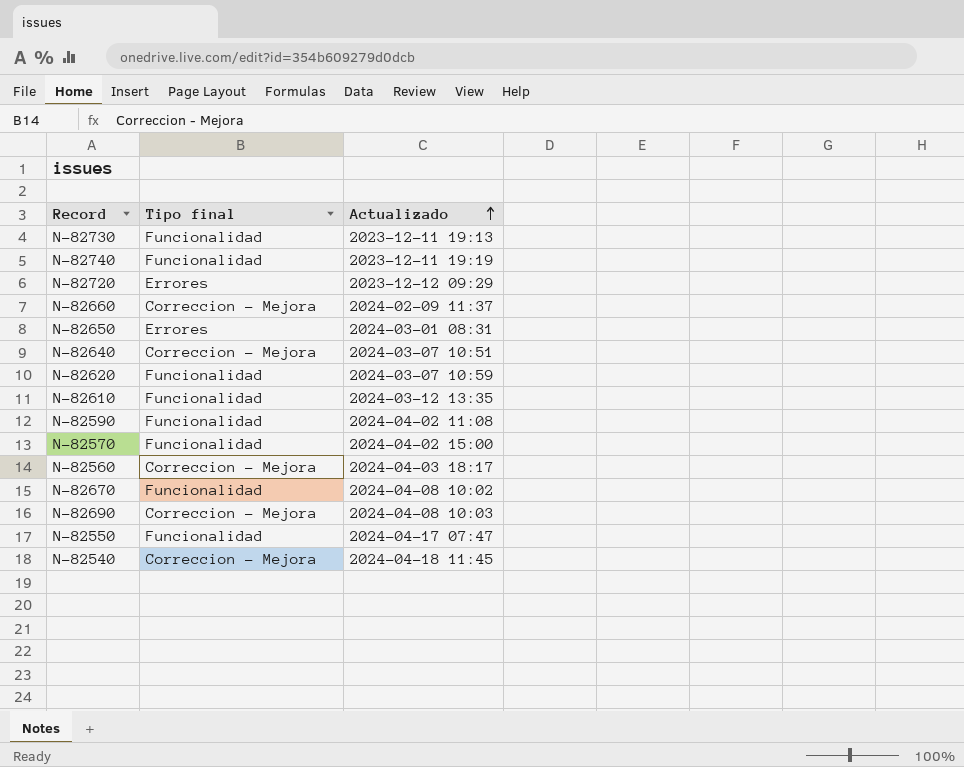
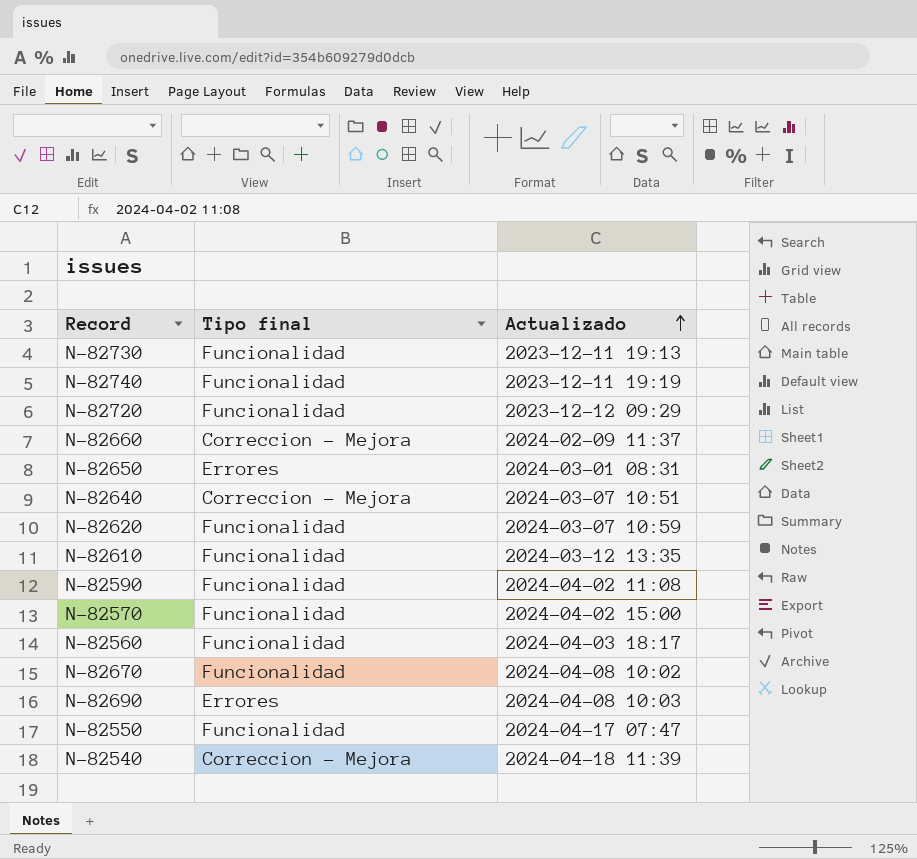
N-82720 | Tipo final: Errores -> Funcionalidad
N-82560 | Tipo final: Correccion - Mejora -> Funcionalidad
N-82690 | Tipo final: Correccion - Mejora -> Errores
N-82540 | Actualizado: 2024-04-18 11:45 -> 2024-04-18 11:39

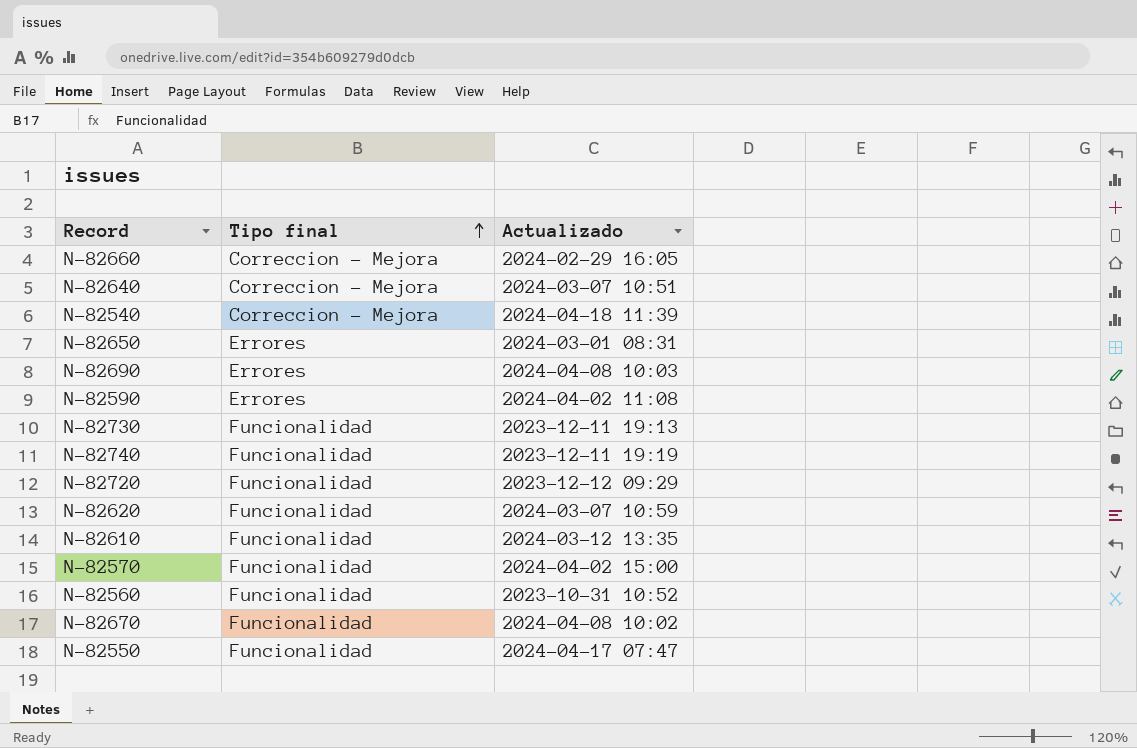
row order: Actualizado ascending -> Tipo final ascending
N-82660 | Actualizado: 2024-02-09 11:37 -> 2024-02-29 16:05
N-82590 | Tipo final: Funcionalidad -> Errores
N-82560 | Actualizado: 2024-04-03 18:17 -> 2023-10-31 10:52

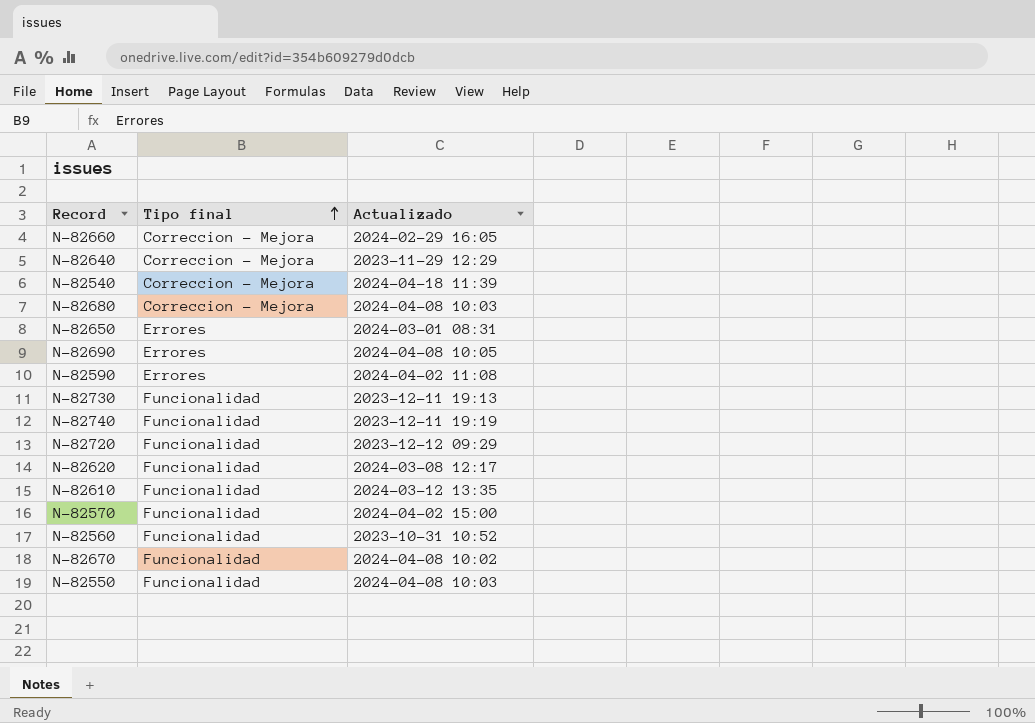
N-82640 | Actualizado: 2024-03-07 10:51 -> 2023-11-29 12:29
row N-82680: none -> Correccion - Mejora | 2024-04-08 10:03
N-82690 | Actualizado: 2024-04-08 10:03 -> 2024-04-08 10:05
N-82620 | Actualizado: 2024-03-07 10:59 -> 2024-03-08 12:17
N-82550 | Actualizado: 2024-04-17 07:47 -> 2024-04-08 10:03

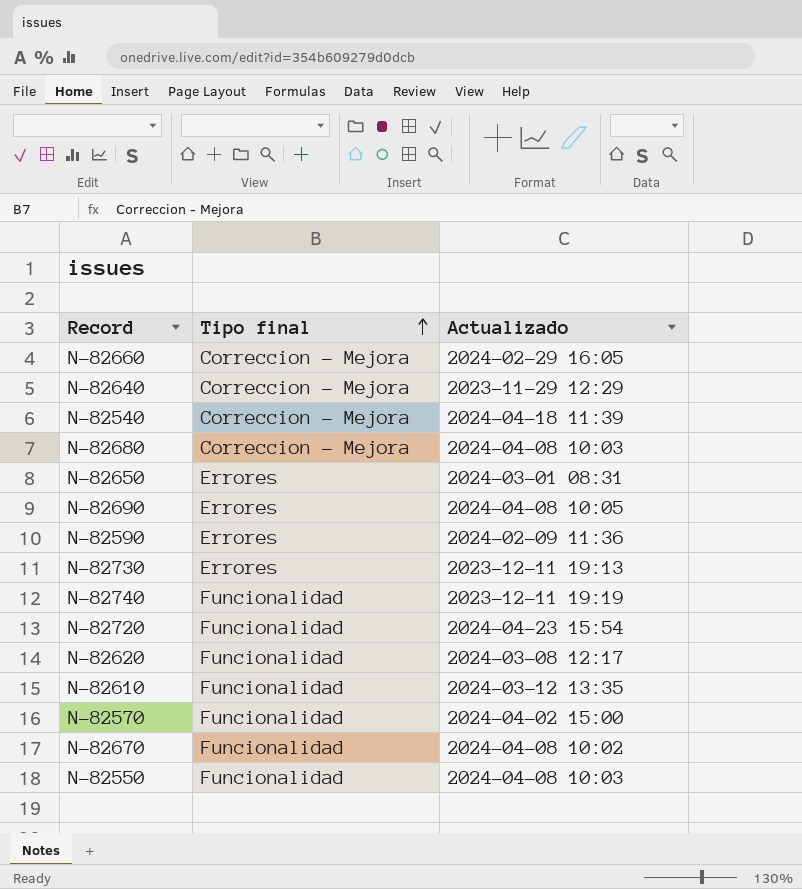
row N-82560: Funcionalidad | 2023-10-31 10:52 -> none
N-82590 | Actualizado: 2024-04-02 11:08 -> 2024-02-09 11:36
N-82730 | Tipo final: Funcionalidad -> Errores
N-82720 | Actualizado: 2023-12-12 09:29 -> 2024-04-23 15:54

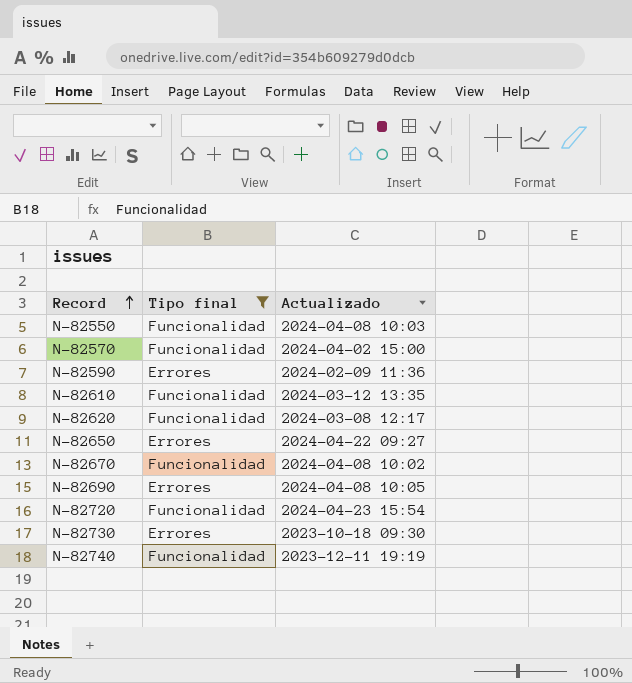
filter: none -> Tipo final != Correccion - Mejora
row order: Tipo final ascending -> Record ascending
N-82650 | Actualizado: 2024-03-01 08:31 -> 2024-04-22 09:27
N-82730 | Actualizado: 2023-12-11 19:13 -> 2023-10-18 09:30

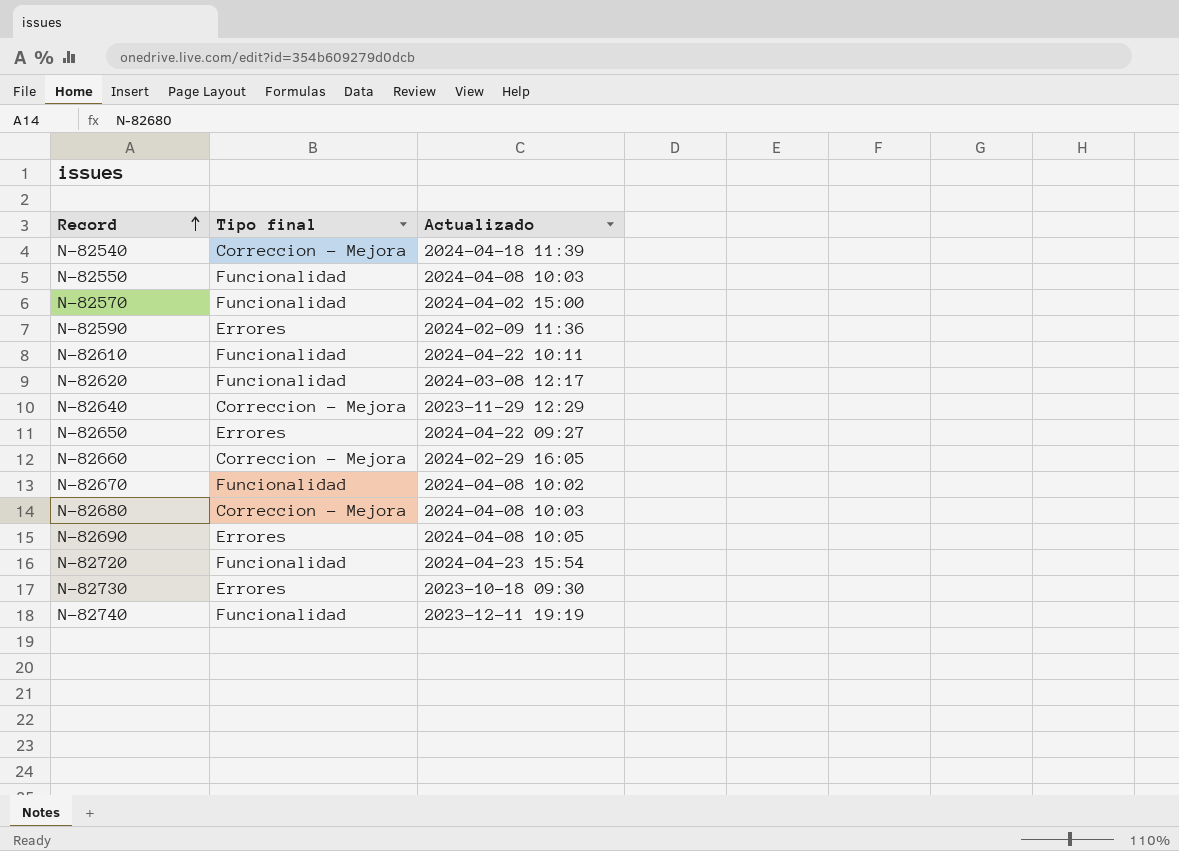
filter: Tipo final != Correccion - Mejora -> none
N-82610 | Actualizado: 2024-03-12 13:35 -> 2024-04-22 10:11

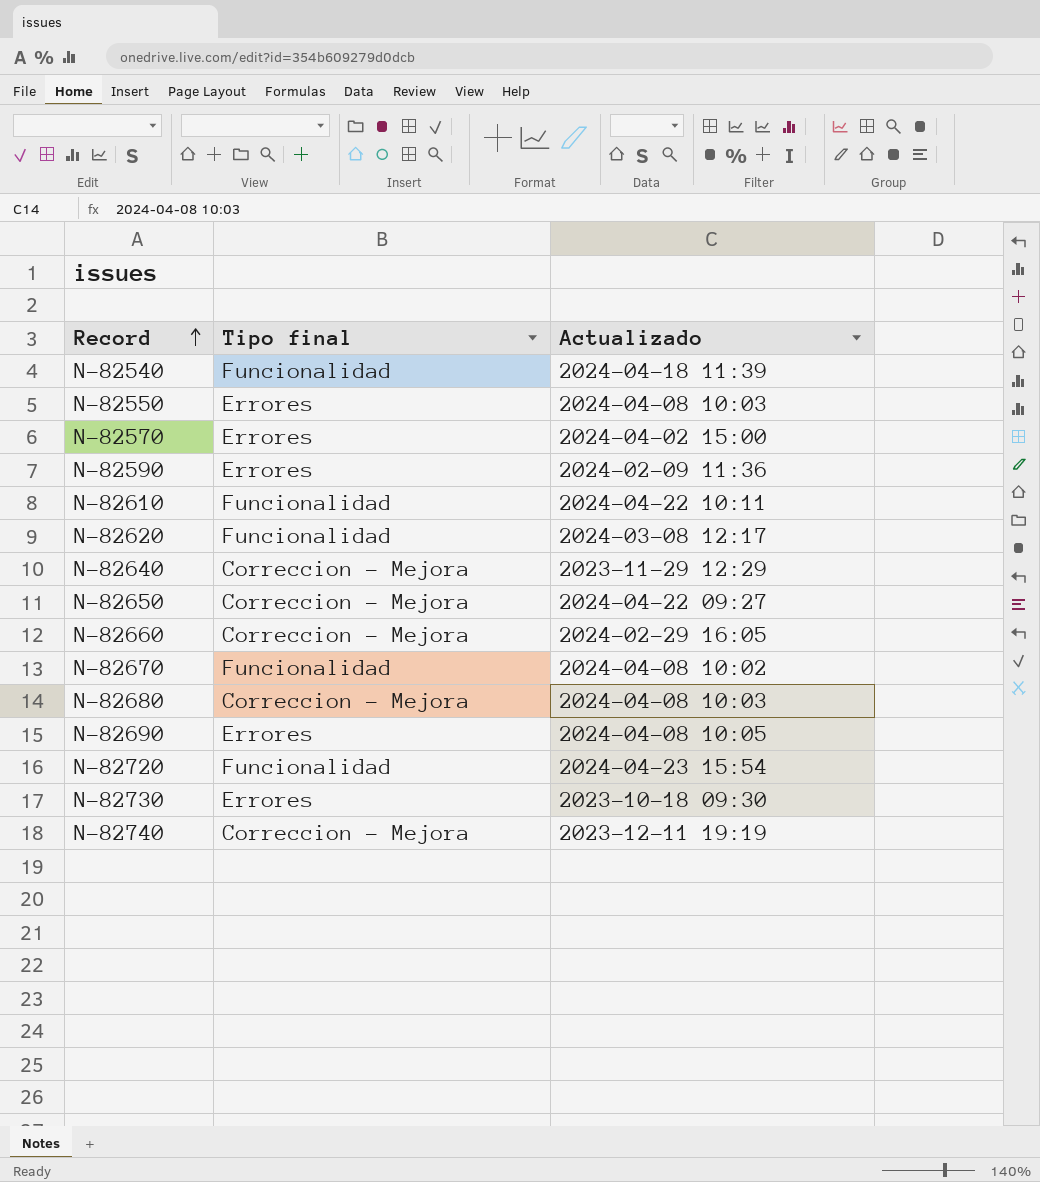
N-82540 | Tipo final: Correccion - Mejora -> Funcionalidad
N-82550 | Tipo final: Funcionalidad -> Errores
N-82570 | Tipo final: Funcionalidad -> Errores
N-82650 | Tipo final: Errores -> Correccion - Mejora
N-82740 | Tipo final: Funcionalidad -> Correccion - Mejora

